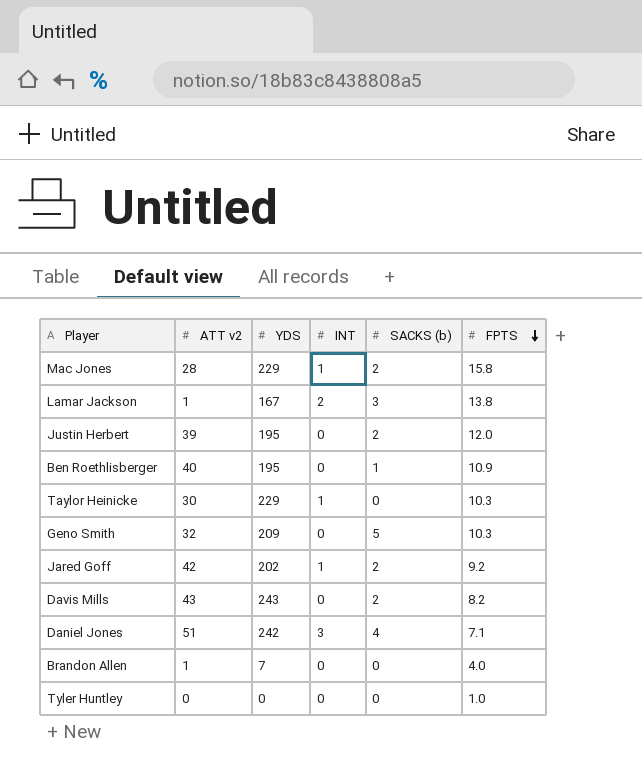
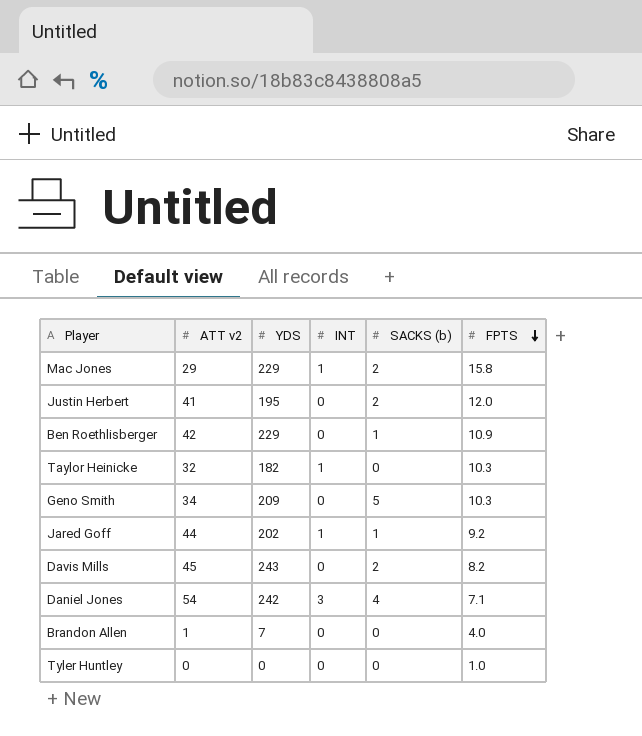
row Lamar Jackson: 1 | 167 | 2 | 3 | 13.8 -> none
Mac Jones | ATT v2: 28 -> 29
Justin Herbert | ATT v2: 39 -> 41
Ben Roethlisberger | ATT v2: 40 -> 42
Ben Roethlisberger | YDS: 195 -> 229
Taylor Heinicke | ATT v2: 30 -> 32
Taylor Heinicke | YDS: 229 -> 182
Geno Smith | ATT v2: 32 -> 34
Jared Goff | ATT v2: 42 -> 44
Jared Goff | SACKS (b): 2 -> 1
Davis Mills | ATT v2: 43 -> 45
Daniel Jones | ATT v2: 51 -> 54

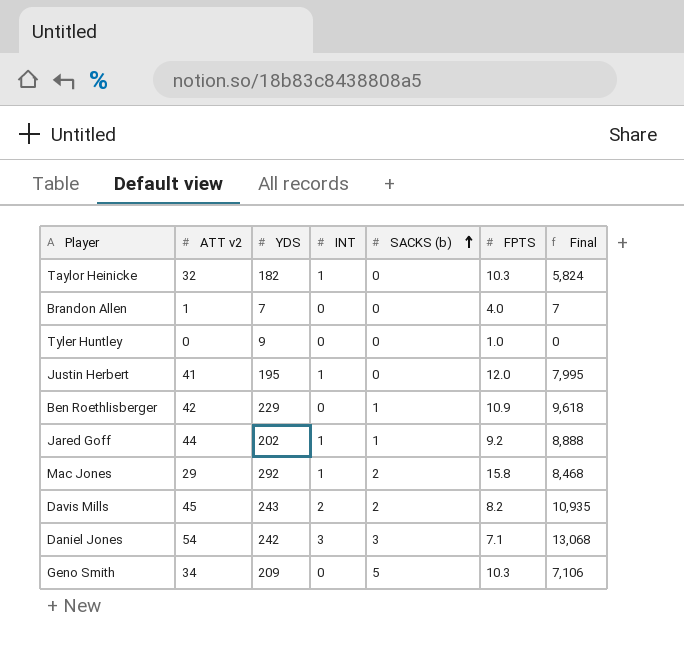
row order: FPTS descending -> SACKS (b) ascending
column Final | formula: none -> [ATT v2] * [YDS]
Tyler Huntley | YDS: 0 -> 9
Justin Herbert | INT: 0 -> 1
Justin Herbert | SACKS (b): 2 -> 0
Mac Jones | YDS: 229 -> 292
Davis Mills | INT: 0 -> 2
Daniel Jones | SACKS (b): 4 -> 3

